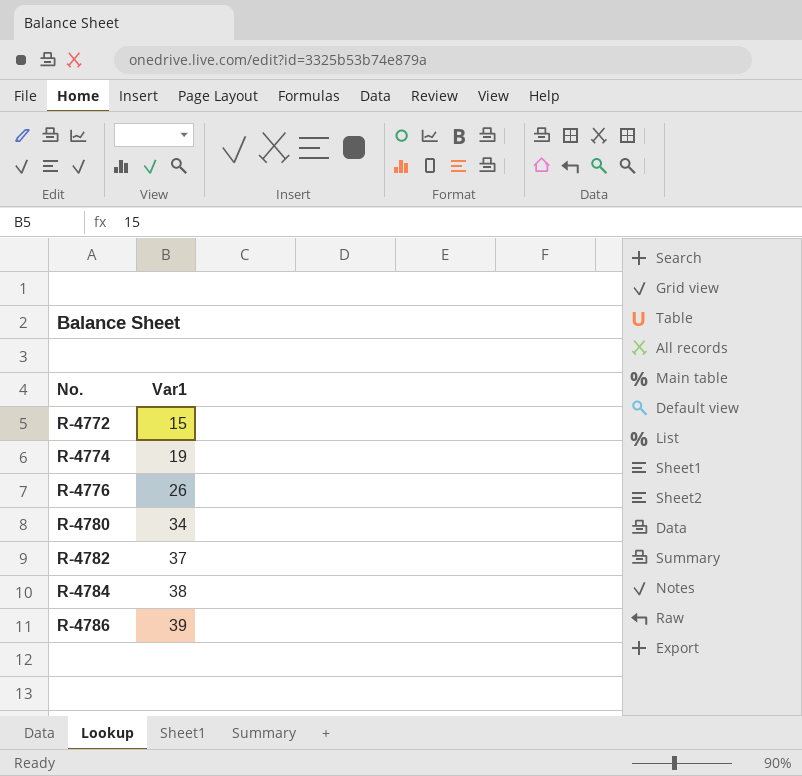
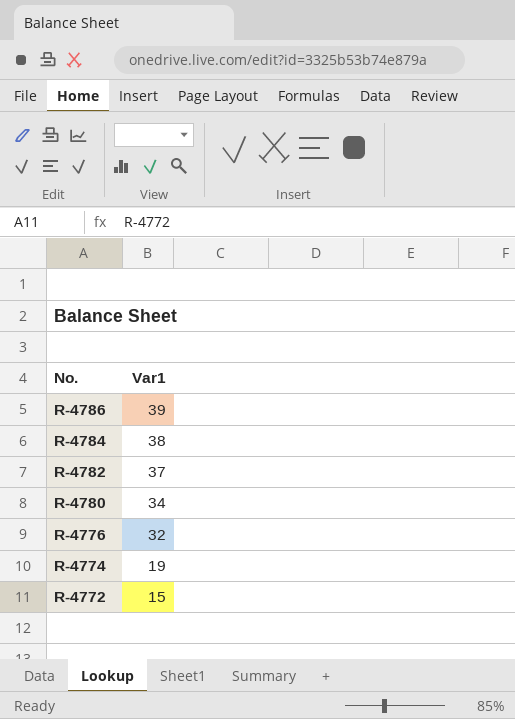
row order: No. ascending -> No. descending
R-4776 | Var1: 26 -> 32

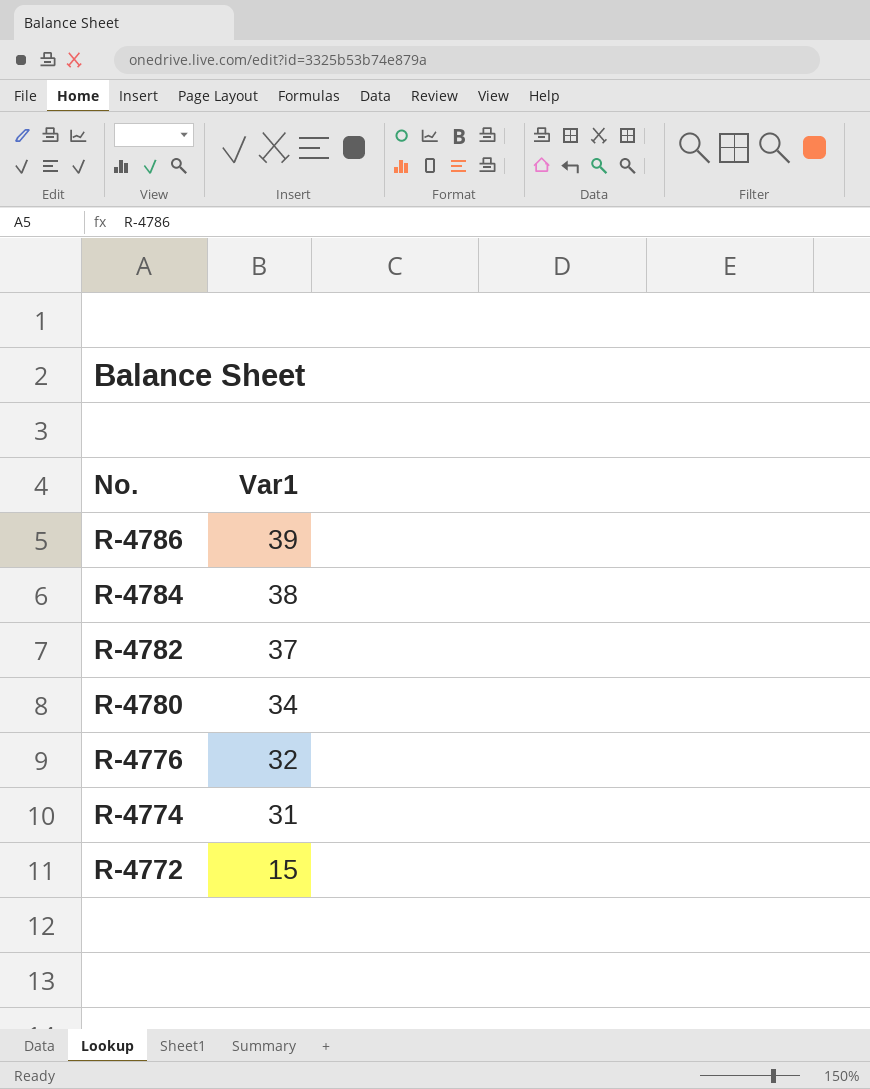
R-4774 | Var1: 19 -> 31

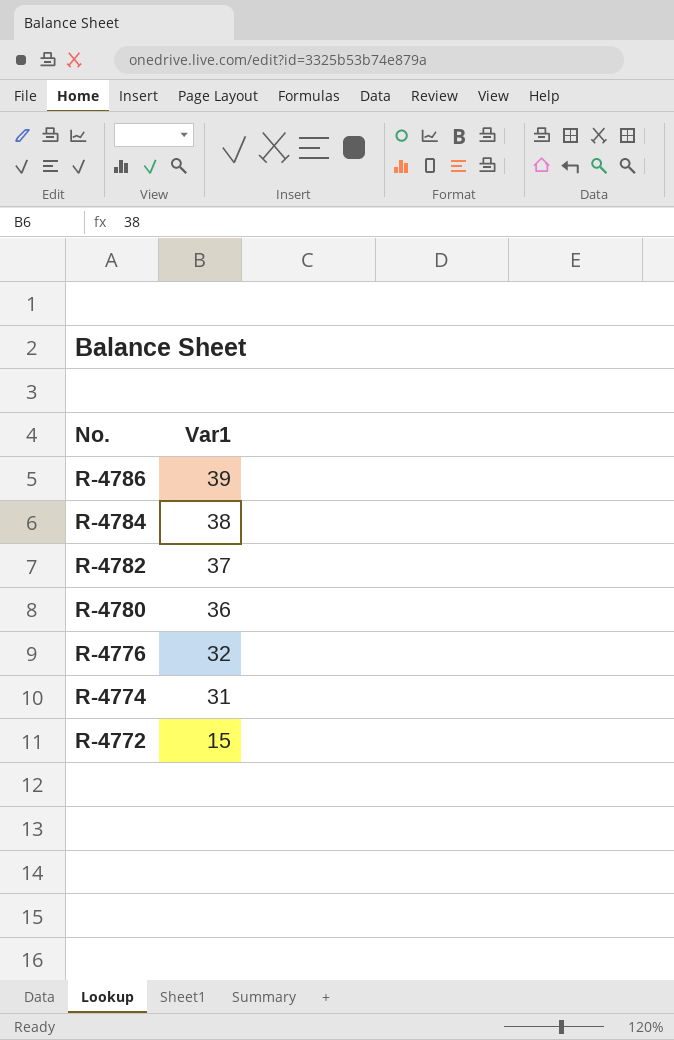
R-4780 | Var1: 34 -> 36

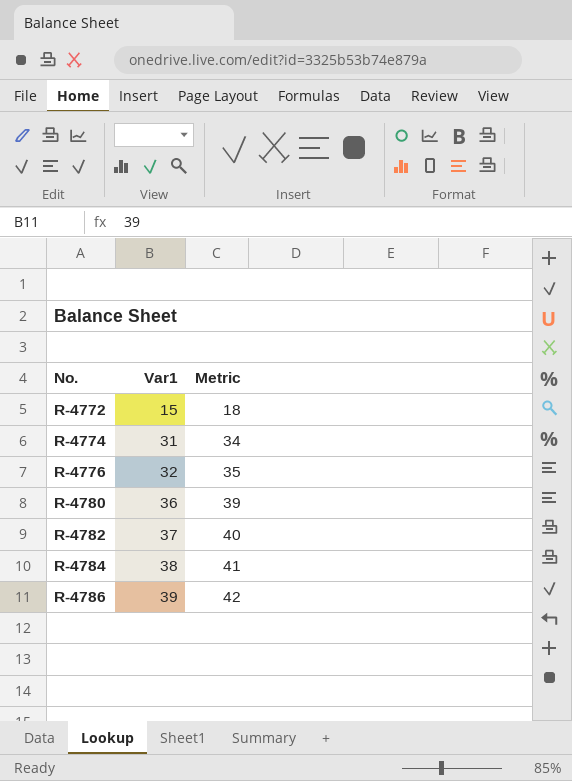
row order: No. descending -> No. ascending
column Metric | formula: none -> [Var1] + 3

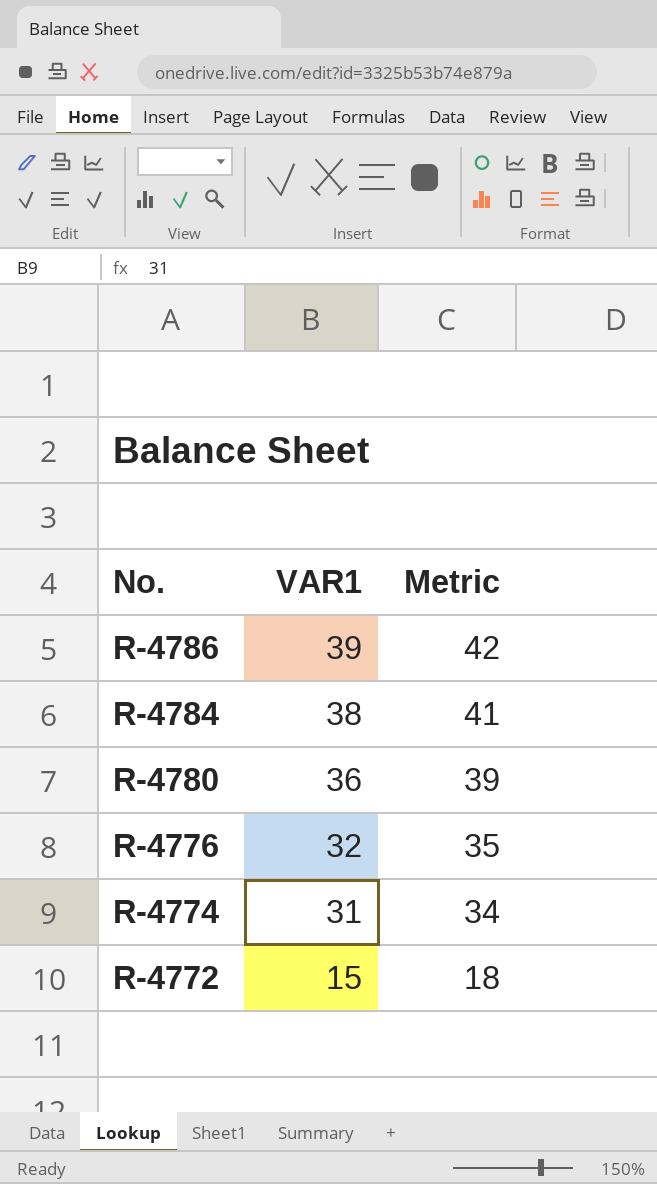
row order: No. ascending -> No. descending
column name: Var1 -> VAR1
row R-4782: 37 | 40 -> none

